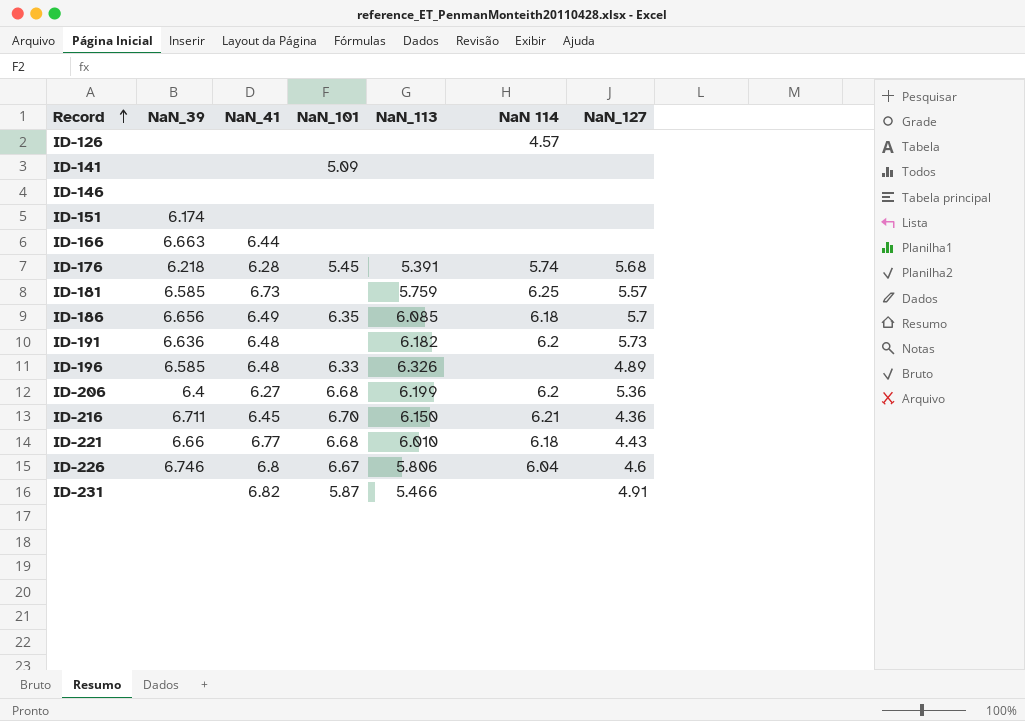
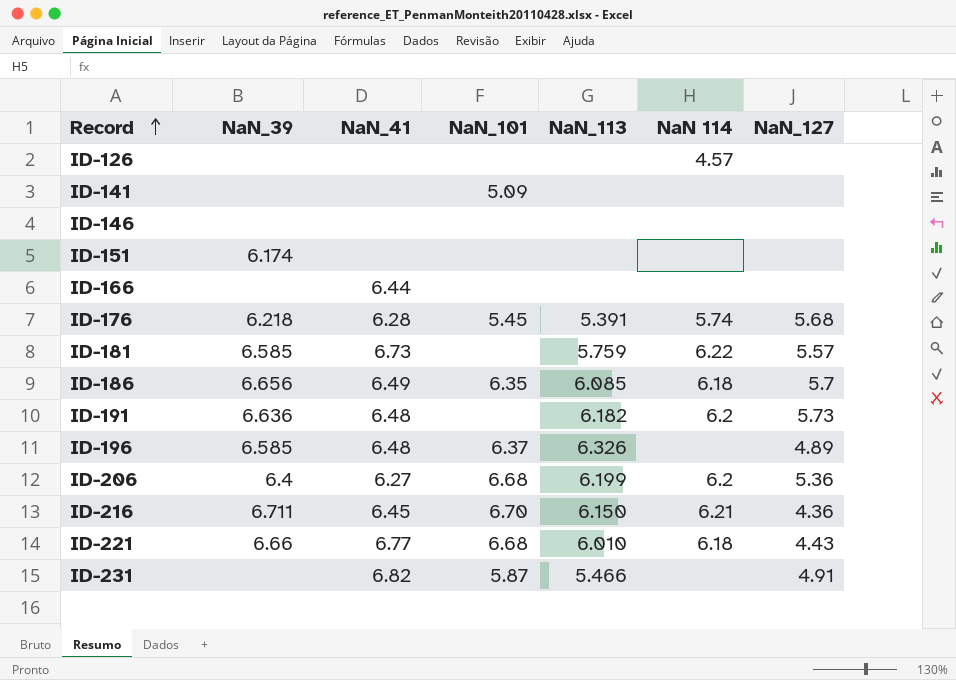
row ID-226: 6.746 | 6.8 | 6.67 | 5.806 | 6.04 | 4.6 -> none
ID-166 | NaN_39: 6.663 -> none
ID-181 | NaN 114: 6.25 -> 6.22
ID-196 | NaN_101: 6.33 -> 6.37

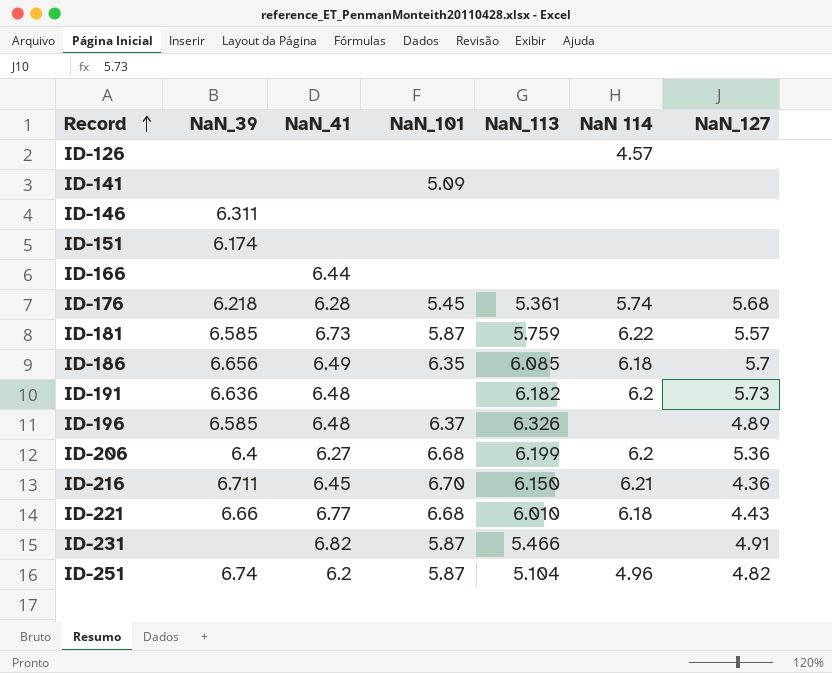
ID-146 | NaN_39: none -> 6.311
ID-176 | NaN_113: 5.391 -> 5.361
ID-181 | NaN_101: none -> 5.87
row ID-251: none -> 6.74 | 6.2 | 5.87 | 5.104 | 4.96 | 4.82

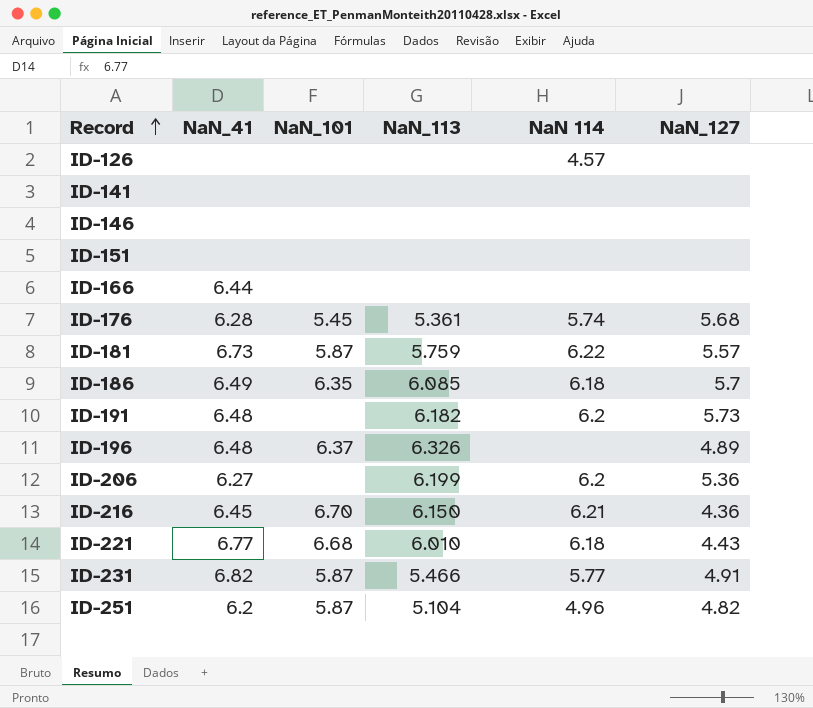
column NaN_39 | position: 2 -> none
ID-141 | NaN_101: 5.09 -> none
ID-206 | NaN_101: 6.68 -> none
ID-231 | NaN 114: none -> 5.77

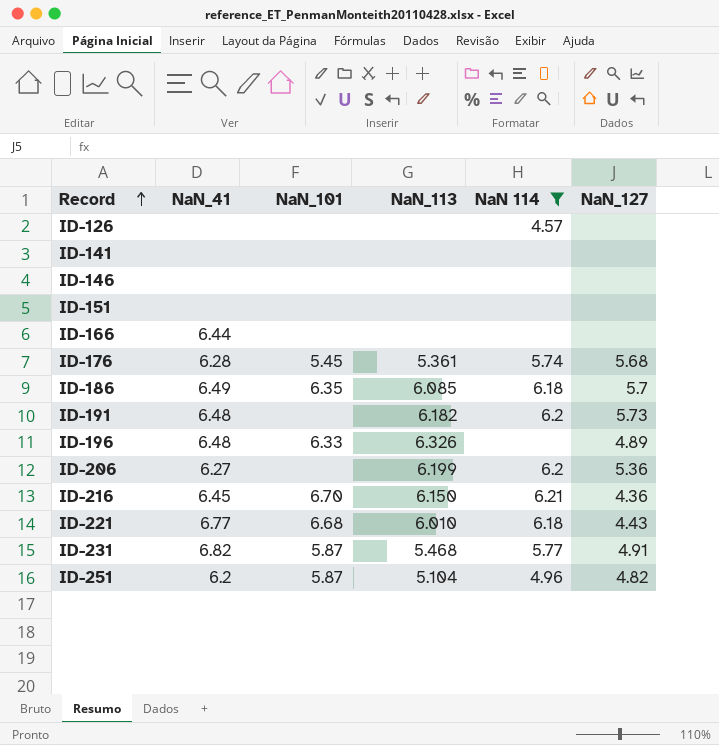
filter: none -> NaN 114 != 6.22
ID-196 | NaN_101: 6.37 -> 6.33
ID-231 | NaN_113: 5.466 -> 5.468

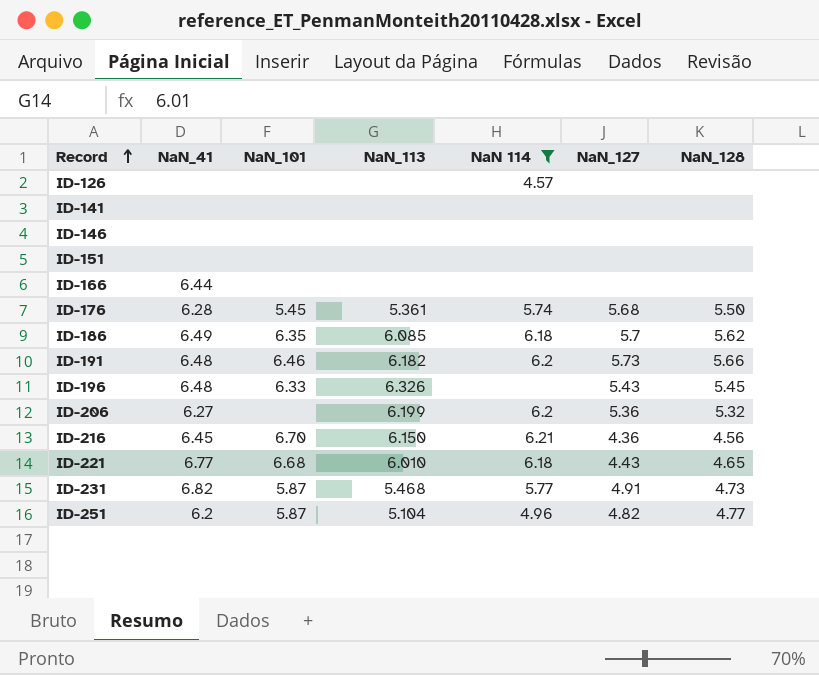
column NaN_128 | position: none -> 7
ID-191 | NaN_101: none -> 6.46
ID-196 | NaN_127: 4.89 -> 5.43

